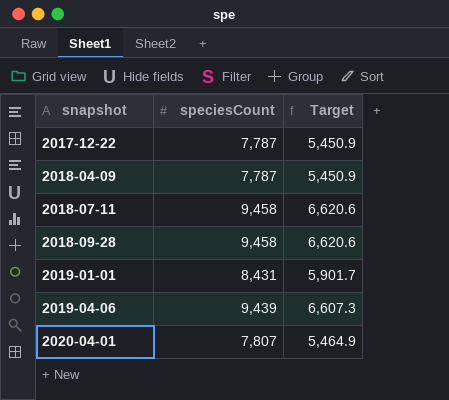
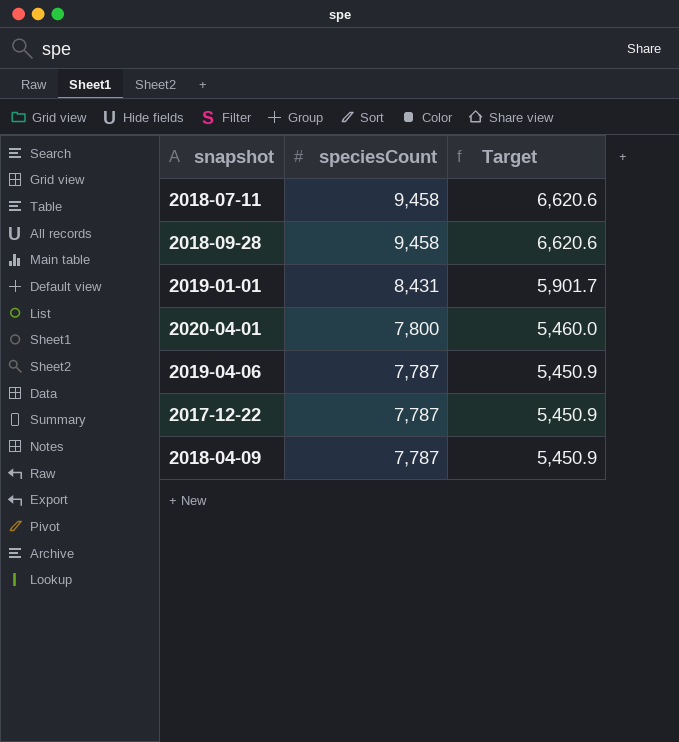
row order: snapshot ascending -> speciesCount descending
2020-04-01 | speciesCount: 7,807 -> 7,800
2020-04-01 | Target: 5,464.9 -> 5,460.0
2019-04-06 | speciesCount: 9,439 -> 7,787
2019-04-06 | Target: 6,607.3 -> 5,450.9

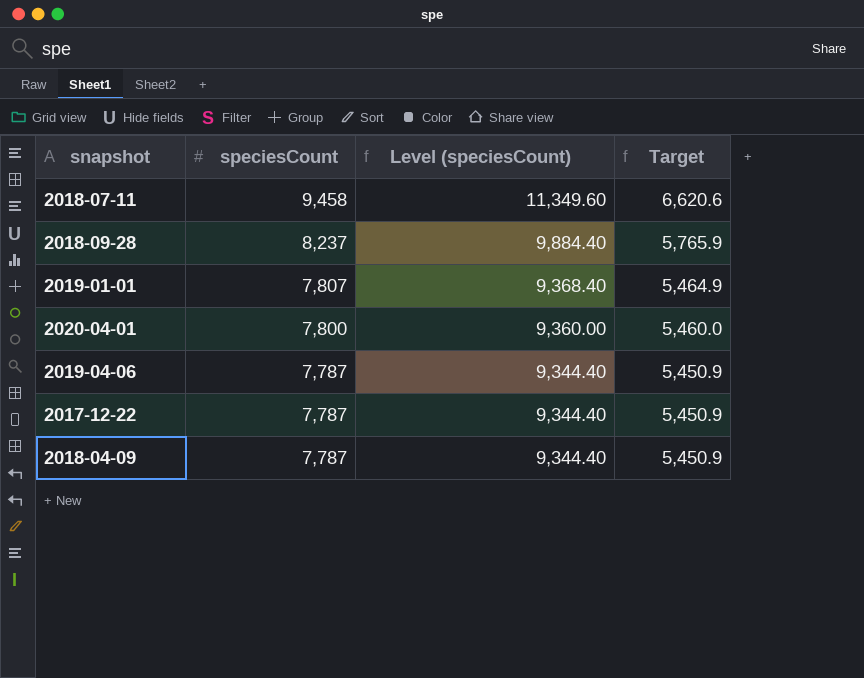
column Level (speciesCount) | formula: none -> [speciesCount] * 1.2
2018-09-28 | speciesCount: 9,458 -> 8,237
2018-09-28 | Target: 6,620.6 -> 5,765.9
2019-01-01 | speciesCount: 8,431 -> 7,807
2019-01-01 | Target: 5,901.7 -> 5,464.9

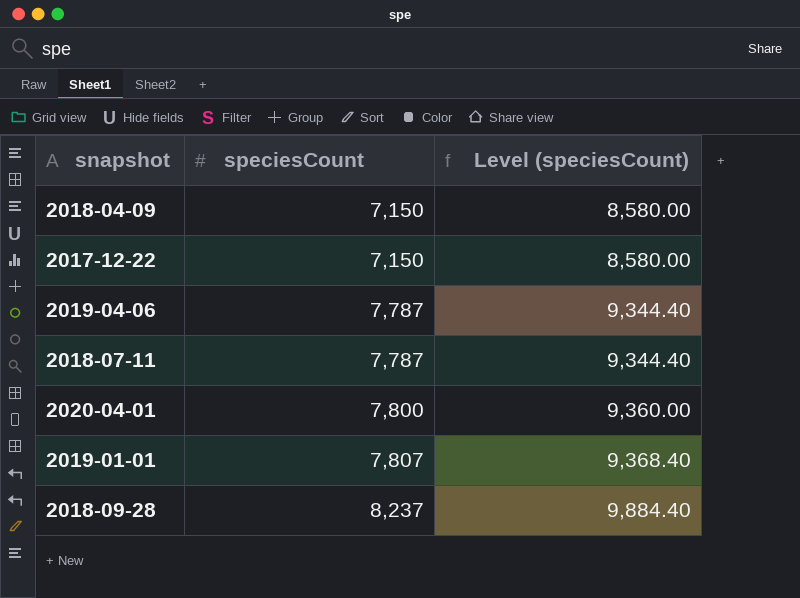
row order: speciesCount descending -> speciesCount ascending
column Target | formula: [speciesCount] * 0.7 -> none
2018-04-09 | speciesCount: 7,787 -> 7,150
2018-04-09 | Level (speciesCount): 9,344.40 -> 8,580.00
2017-12-22 | speciesCount: 7,787 -> 7,150
2017-12-22 | Level (speciesCount): 9,344.40 -> 8,580.00
2018-07-11 | speciesCount: 9,458 -> 7,787
2018-07-11 | Level (speciesCount): 11,349.60 -> 9,344.40

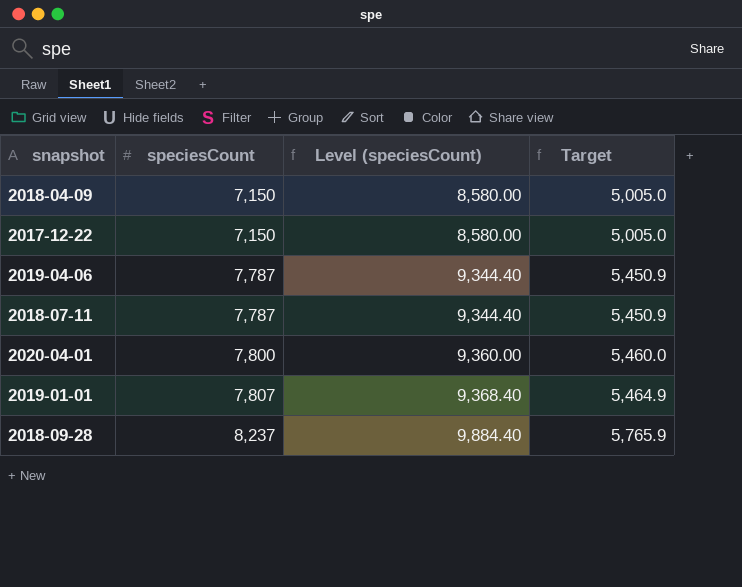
column Target | formula: none -> [speciesCount] * 0.7

